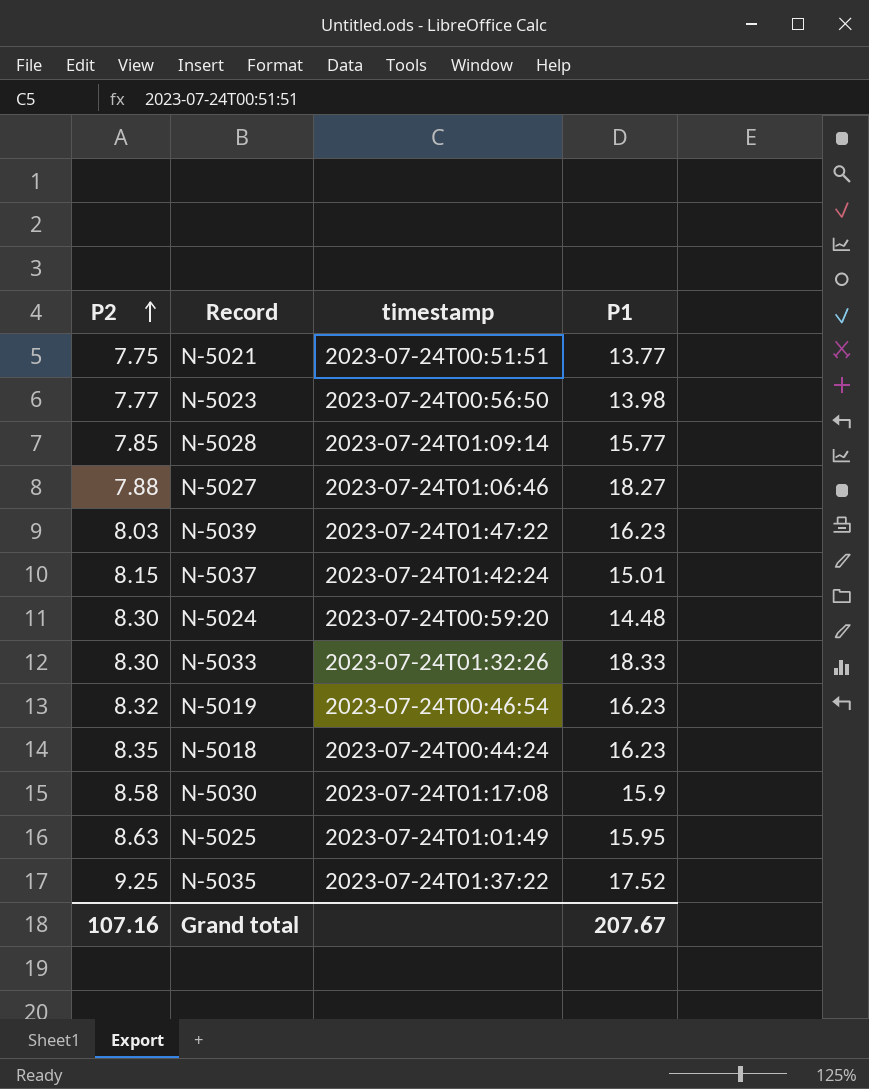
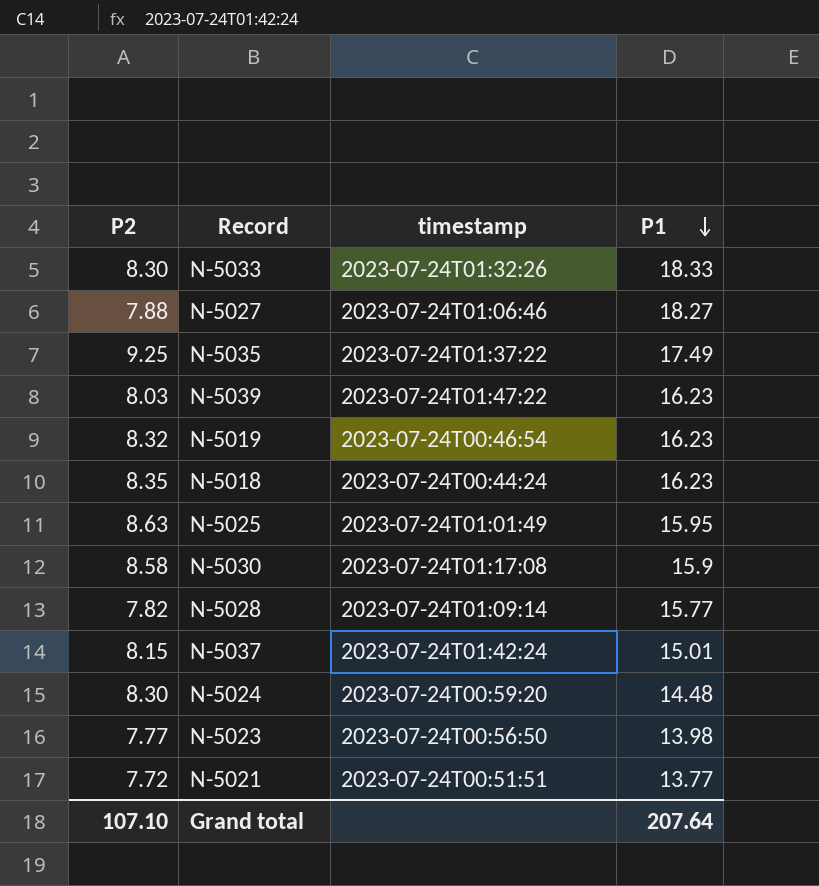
row order: P2 ascending -> P1 descending
N-5035 | P1: 17.52 -> 17.49
N-5028 | P2: 7.85 -> 7.82
N-5021 | P2: 7.75 -> 7.72
Grand total | P2: 107.16 -> 107.10
Grand total | P1: 207.67 -> 207.64

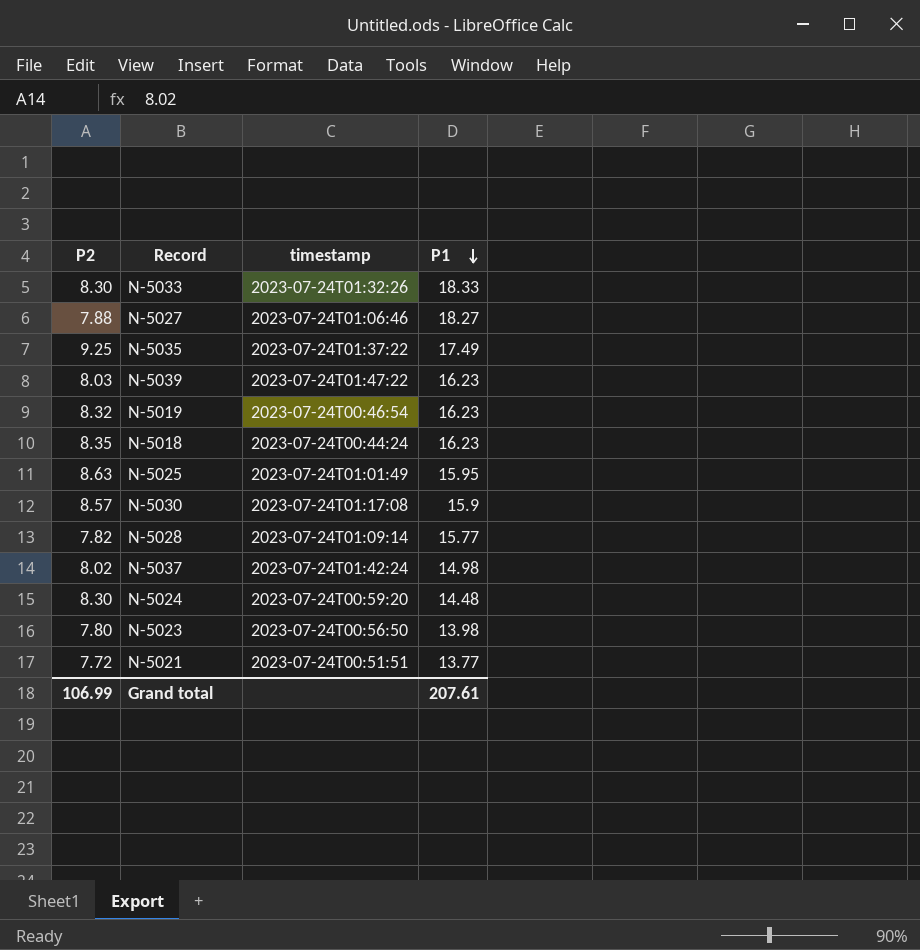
N-5030 | P2: 8.58 -> 8.57
N-5037 | P2: 8.15 -> 8.02
N-5037 | P1: 15.01 -> 14.98
N-5023 | P2: 7.77 -> 7.80
Grand total | P2: 107.10 -> 106.99
Grand total | P1: 207.64 -> 207.61

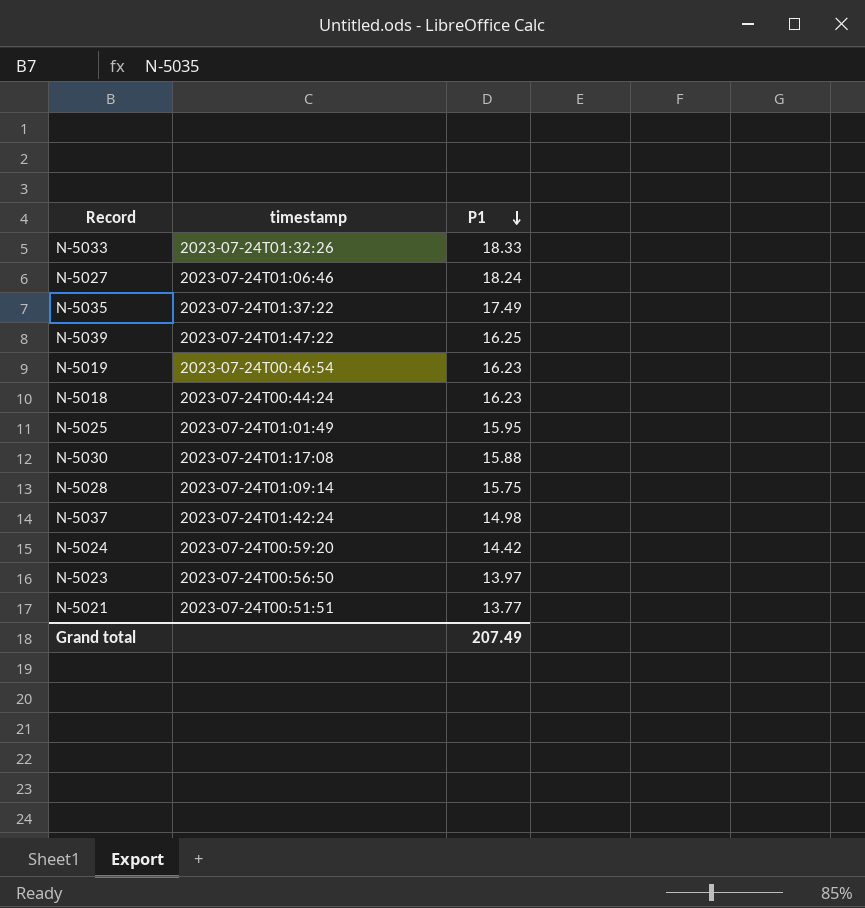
column P2 | position: 1 -> none
N-5027 | P1: 18.27 -> 18.24
N-5039 | P1: 16.23 -> 16.25
N-5030 | P1: 15.9 -> 15.88
N-5028 | P1: 15.77 -> 15.75
N-5024 | P1: 14.48 -> 14.42
N-5023 | P1: 13.98 -> 13.97
Grand total | P1: 207.61 -> 207.49

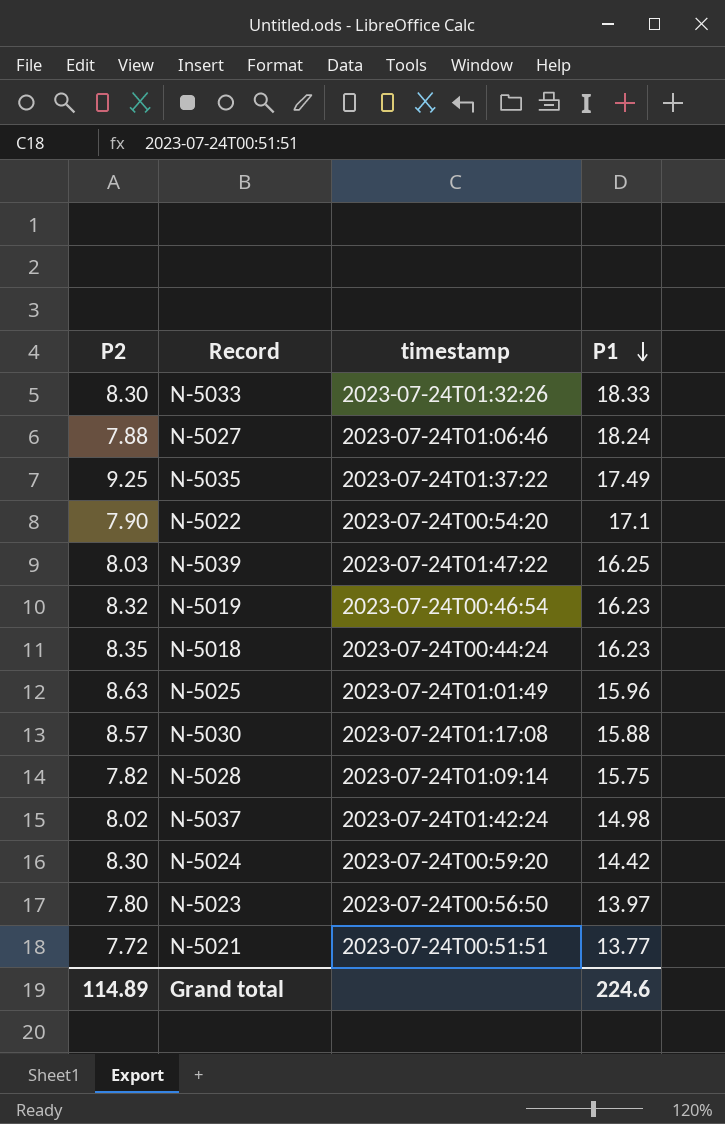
column P2 | position: none -> 1
row N-5022: none -> 7.90 | 2023-07-24T00:54:20 | 17.1
N-5025 | P1: 15.95 -> 15.96
Grand total | P1: 207.49 -> 224.6

